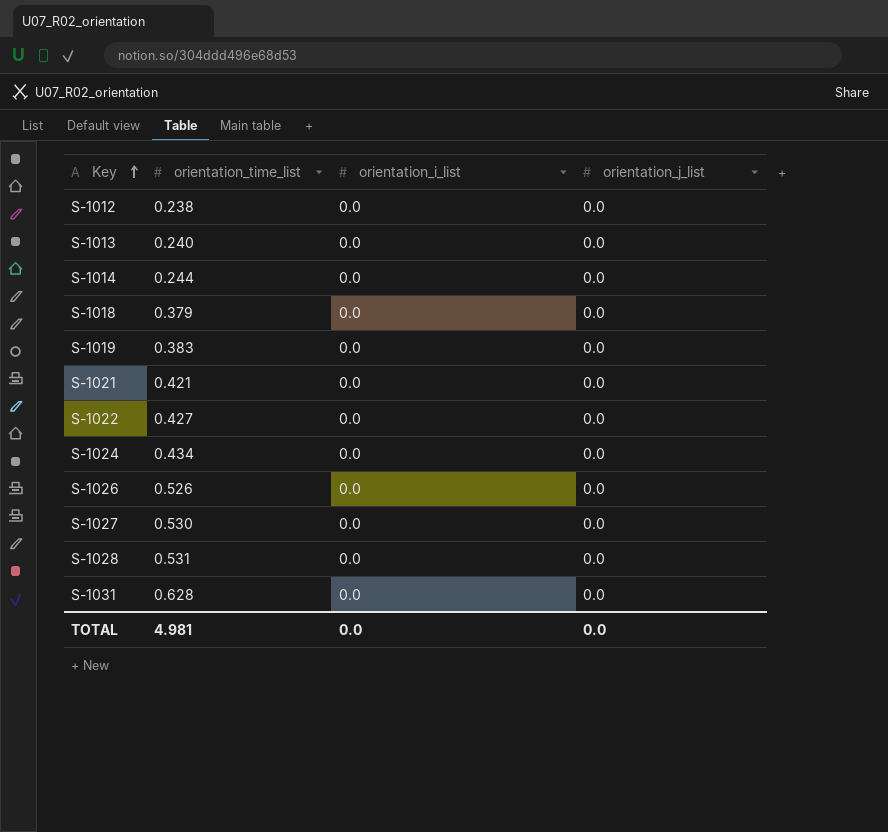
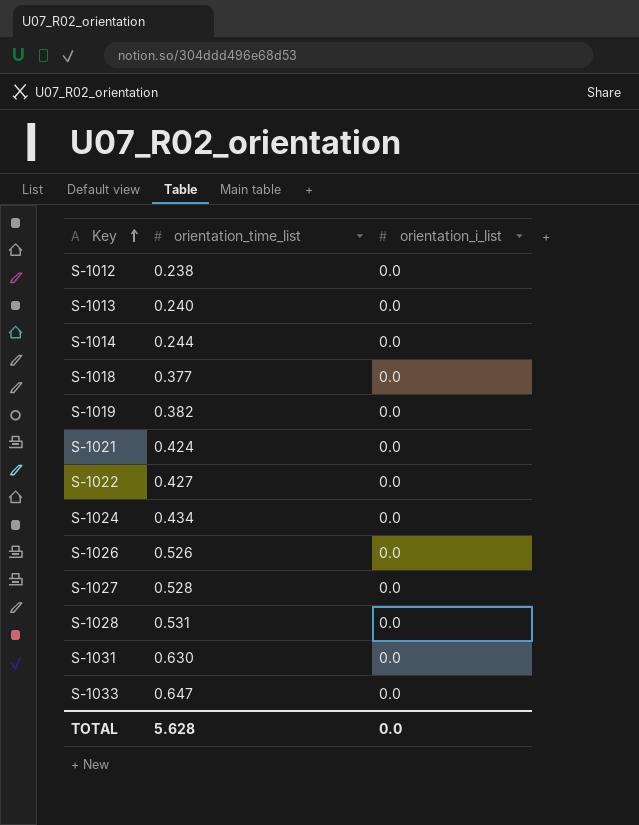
column orientation_j_list | position: 4 -> none
S-1018 | orientation_time_list: 0.379 -> 0.377
S-1019 | orientation_time_list: 0.383 -> 0.382
S-1021 | orientation_time_list: 0.421 -> 0.424
S-1027 | orientation_time_list: 0.530 -> 0.528
S-1031 | orientation_time_list: 0.628 -> 0.630
row S-1033: none -> 0.647 | 0.0
TOTAL | orientation_time_list: 4.981 -> 5.628

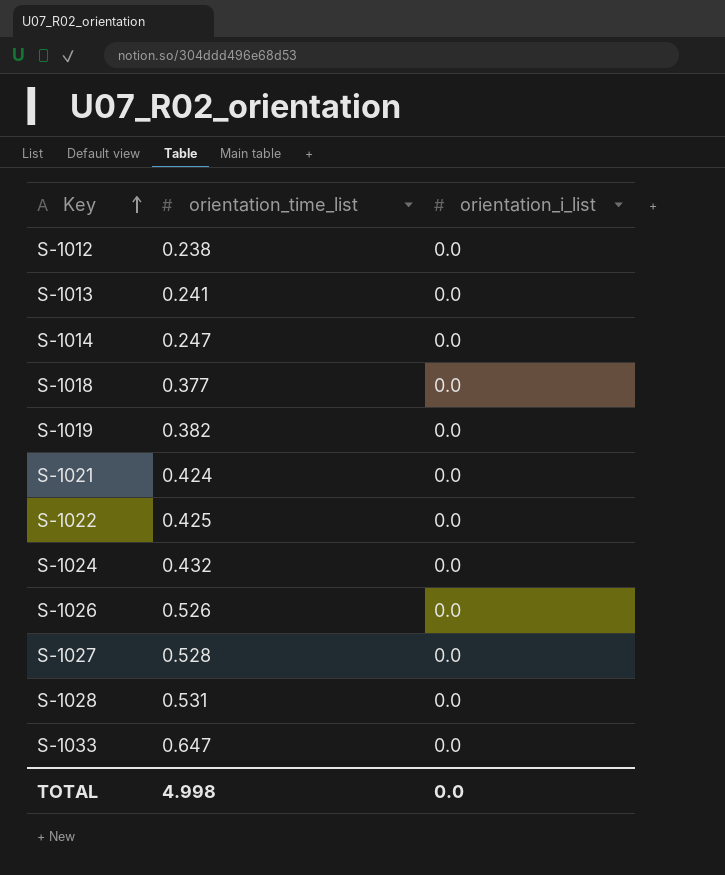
row S-1031: 0.630 | 0.0 -> none
S-1013 | orientation_time_list: 0.240 -> 0.241
S-1014 | orientation_time_list: 0.244 -> 0.247
S-1022 | orientation_time_list: 0.427 -> 0.425
S-1024 | orientation_time_list: 0.434 -> 0.432
TOTAL | orientation_time_list: 5.628 -> 4.998

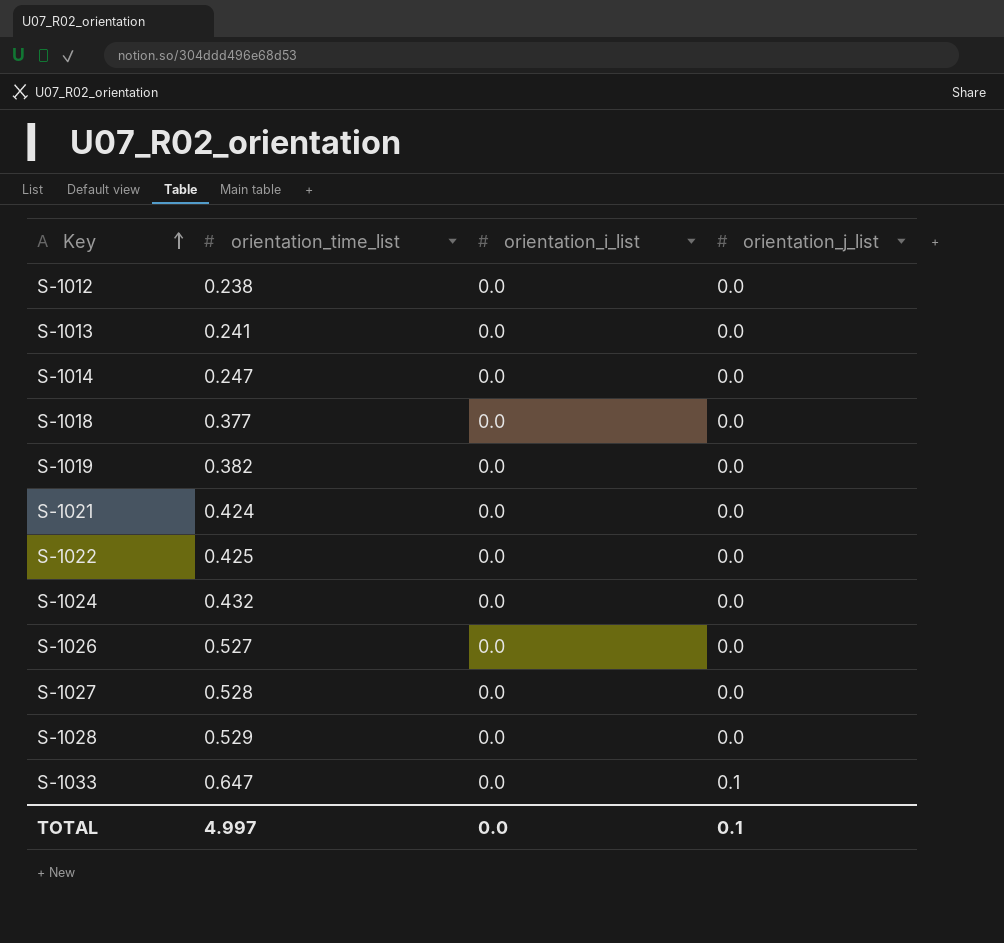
column orientation_j_list | position: none -> 4
S-1026 | orientation_time_list: 0.526 -> 0.527
S-1028 | orientation_time_list: 0.531 -> 0.529
TOTAL | orientation_time_list: 4.998 -> 4.997

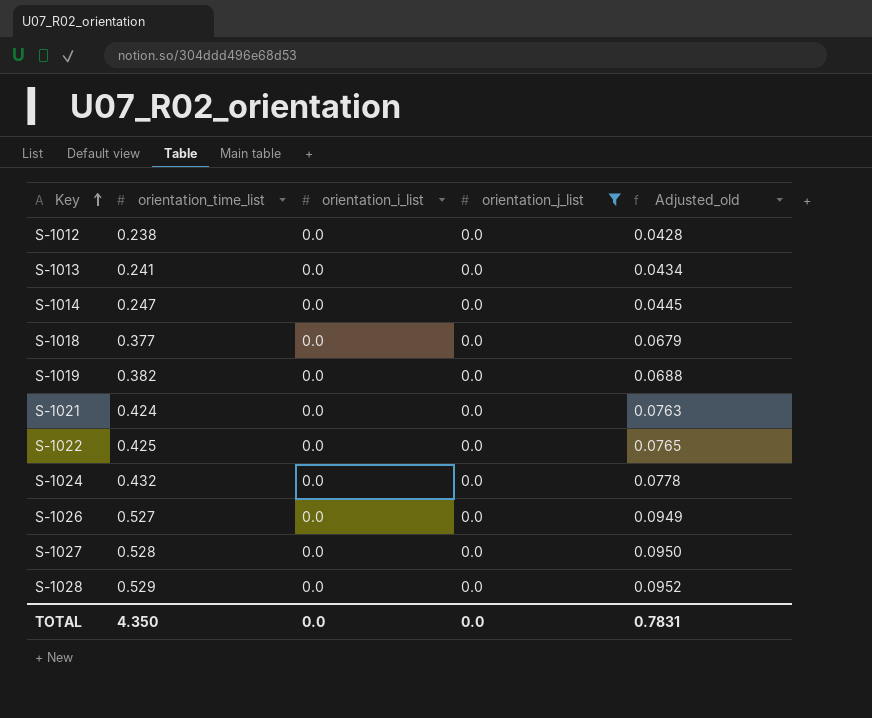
filter: none -> orientation_j_list = 0.0
column Adjusted_old | formula: none -> [orientation_time_list] * 0.18
TOTAL | orientation_time_list: 4.997 -> 4.350
TOTAL | orientation_j_list: 0.1 -> 0.0

